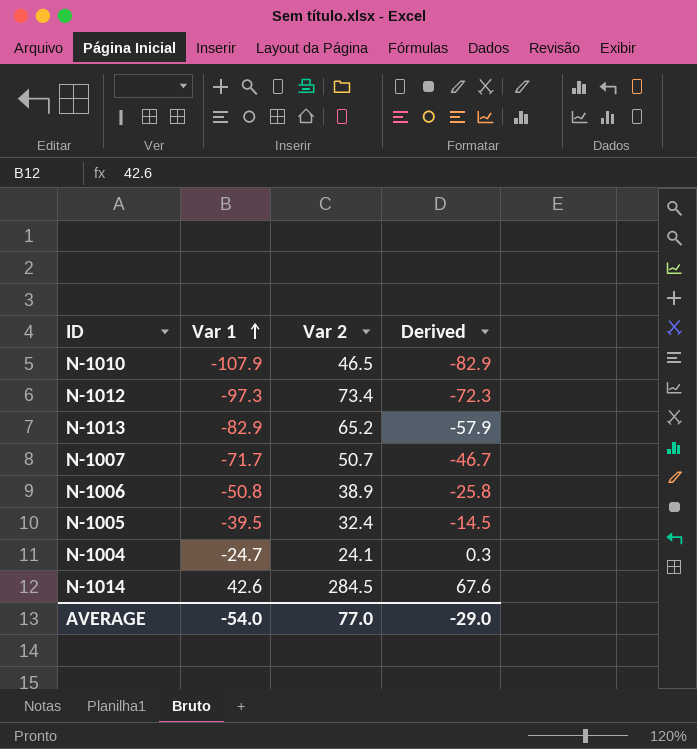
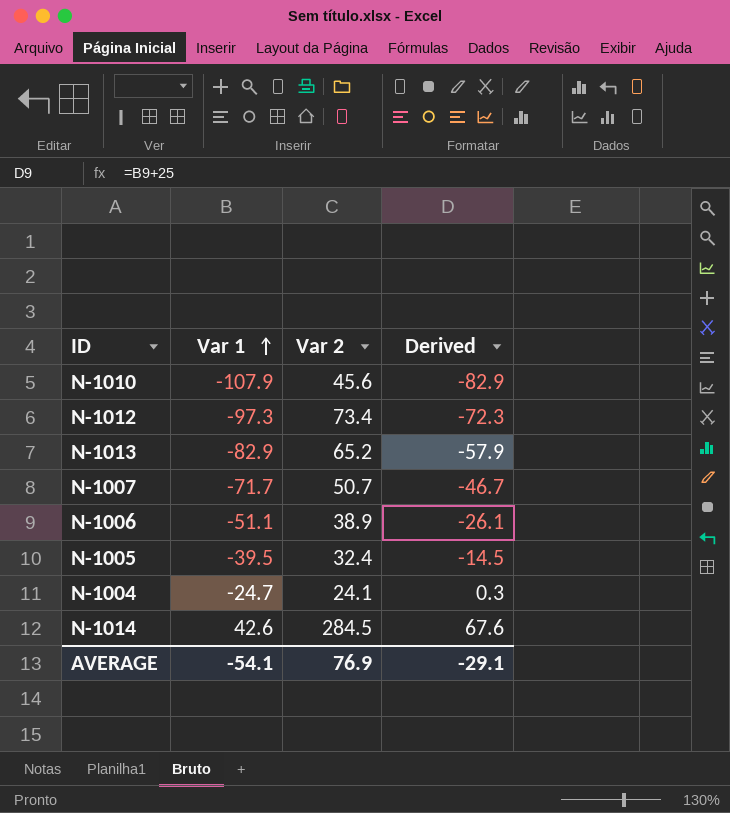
N-1010 | Var 2: 46.5 -> 45.6
N-1006 | Var 1: -50.8 -> -51.1
N-1006 | Derived: -25.8 -> -26.1
AVERAGE | Var 1: -54.0 -> -54.1
AVERAGE | Var 2: 77.0 -> 76.9
AVERAGE | Derived: -29.0 -> -29.1

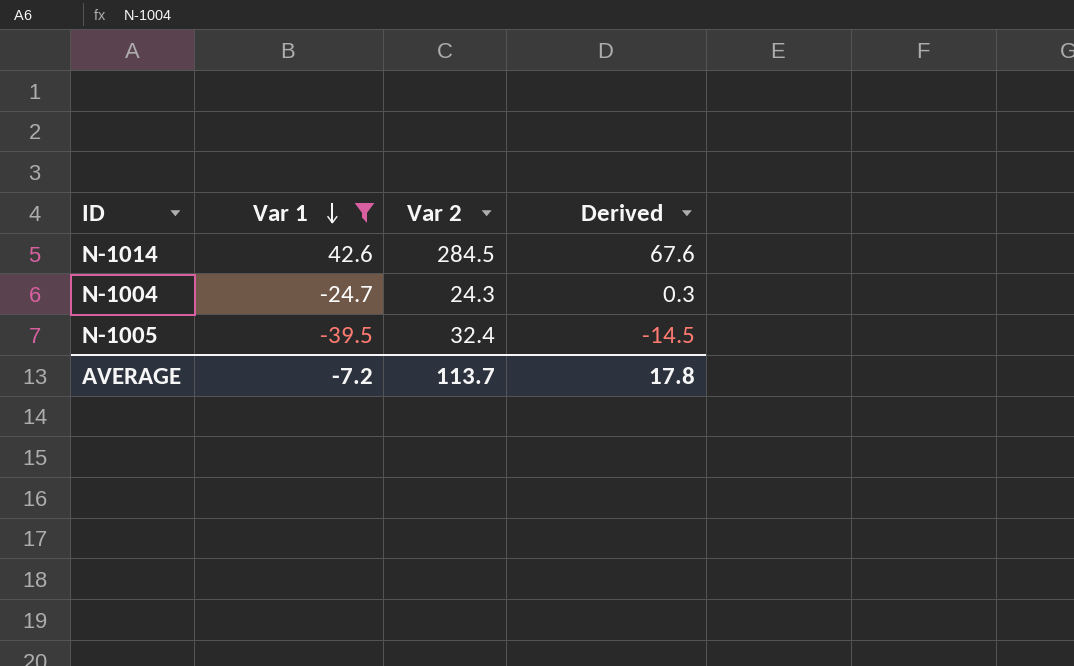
filter: none -> Var 1 >= -39.5
row order: Var 1 ascending -> Var 1 descending
N-1004 | Var 2: 24.1 -> 24.3
AVERAGE | Var 1: -54.1 -> -7.2
AVERAGE | Var 2: 76.9 -> 113.7
AVERAGE | Derived: -29.1 -> 17.8

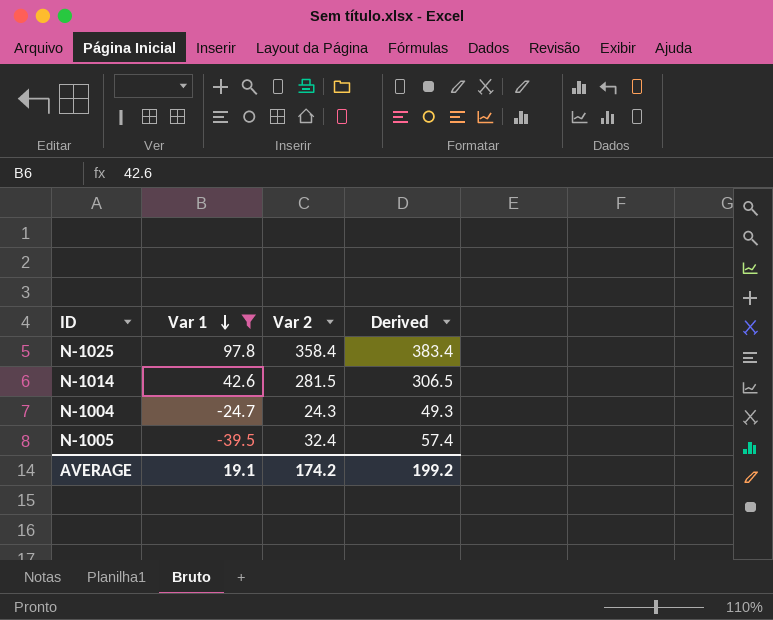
column Derived | formula: [Var 1] + 25 -> [Var 2] + 25
row N-1025: none -> 97.8 | 358.4 | 383.4
N-1014 | Var 2: 284.5 -> 281.5
AVERAGE | Var 1: -7.2 -> 19.1
AVERAGE | Var 2: 113.7 -> 174.2
AVERAGE | Derived: 17.8 -> 199.2

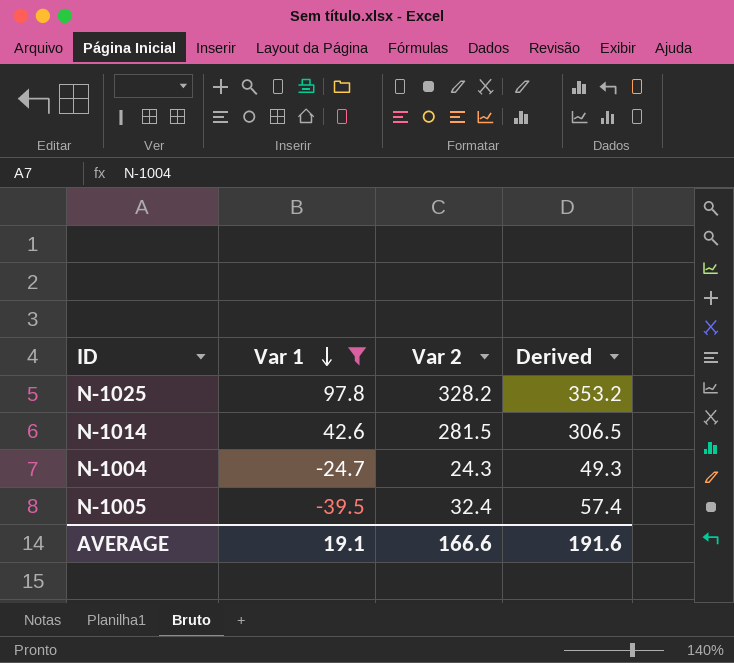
N-1025 | Var 2: 358.4 -> 328.2
N-1025 | Derived: 383.4 -> 353.2
AVERAGE | Var 2: 174.2 -> 166.6
AVERAGE | Derived: 199.2 -> 191.6

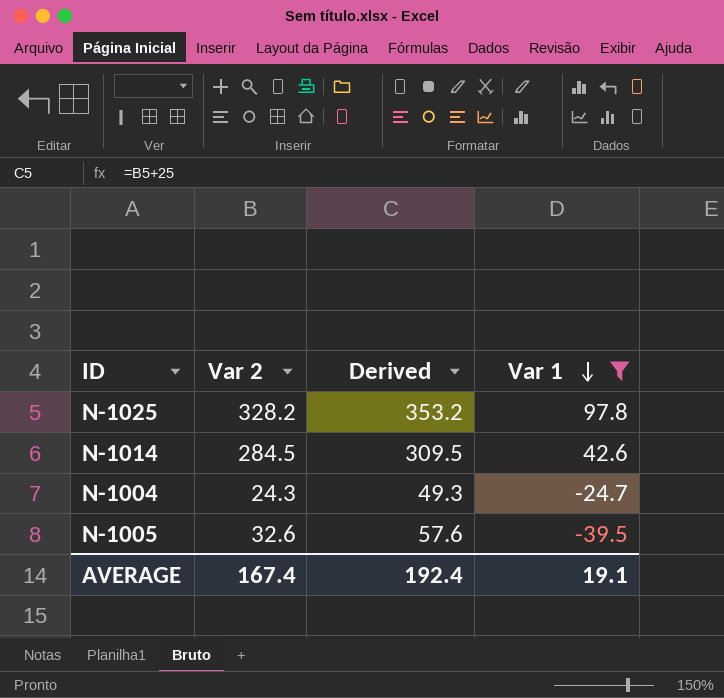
column Var 1 | position: 2 -> 4
N-1014 | Var 2: 281.5 -> 284.5
N-1014 | Derived: 306.5 -> 309.5
N-1005 | Var 2: 32.4 -> 32.6
N-1005 | Derived: 57.4 -> 57.6
AVERAGE | Var 2: 166.6 -> 167.4
AVERAGE | Derived: 191.6 -> 192.4

